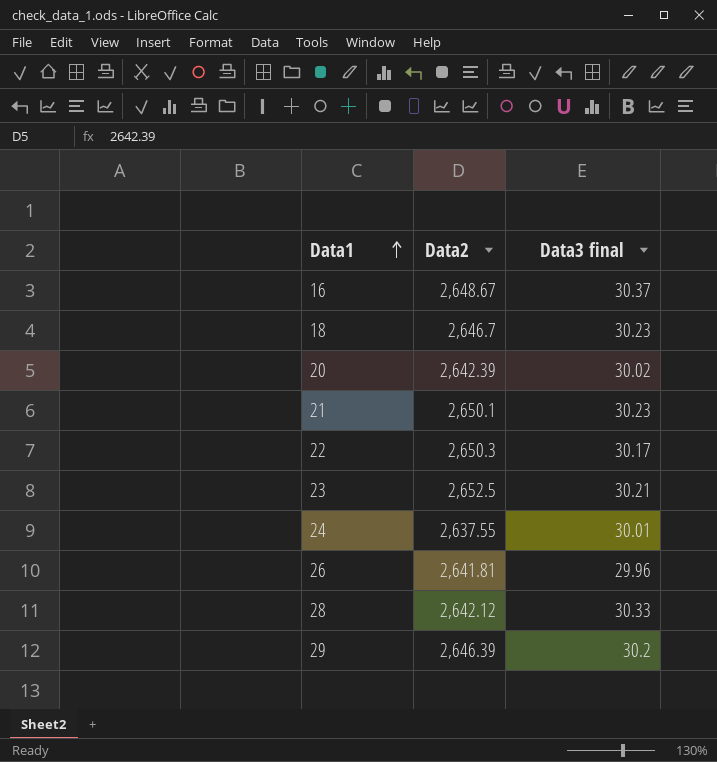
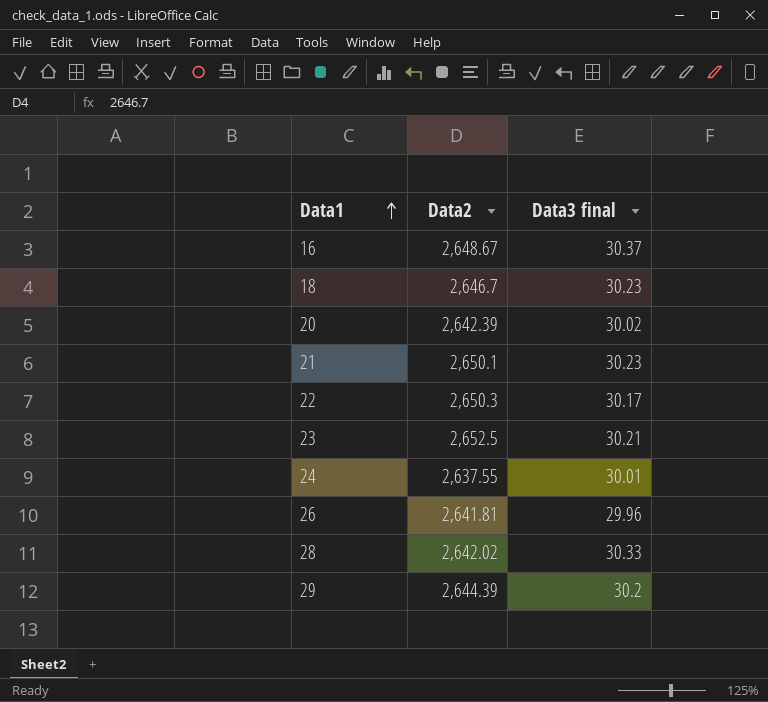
28 | Data2: 2,642.12 -> 2,642.02
29 | Data2: 2,646.39 -> 2,644.39

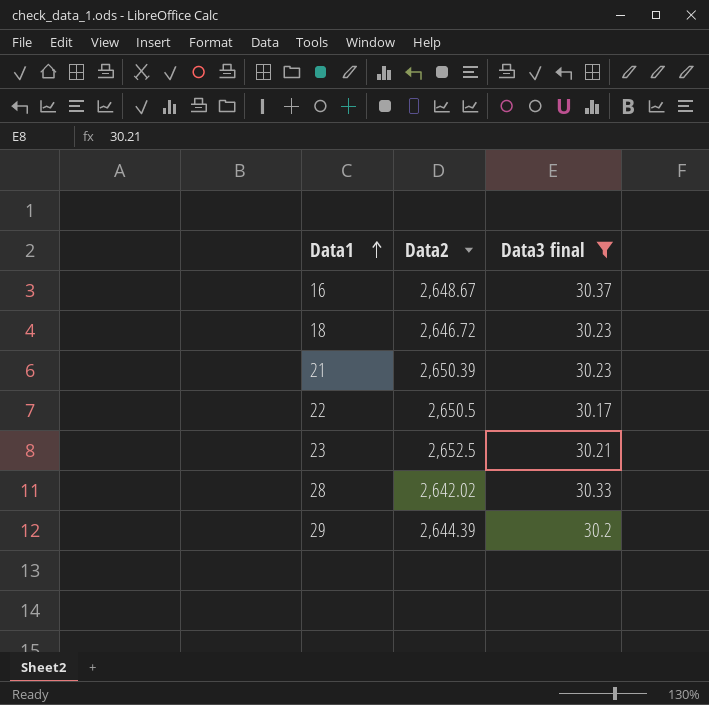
filter: none -> Data3 final >= 30.17
18 | Data2: 2,646.7 -> 2,646.72
21 | Data2: 2,650.1 -> 2,650.39
22 | Data2: 2,650.3 -> 2,650.5

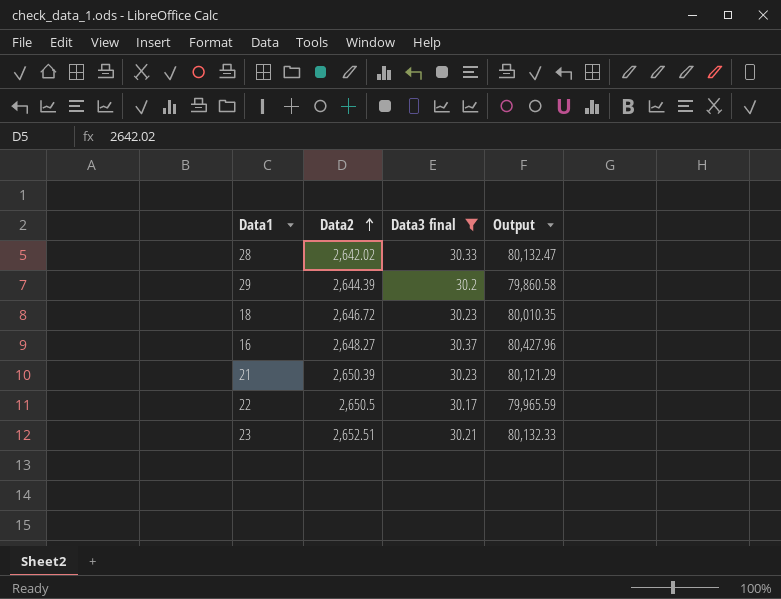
row order: Data1 ascending -> Data2 ascending
column Output | formula: none -> [Data2] * [Data3 final]
16 | Data2: 2,648.67 -> 2,648.27
23 | Data2: 2,652.5 -> 2,652.51

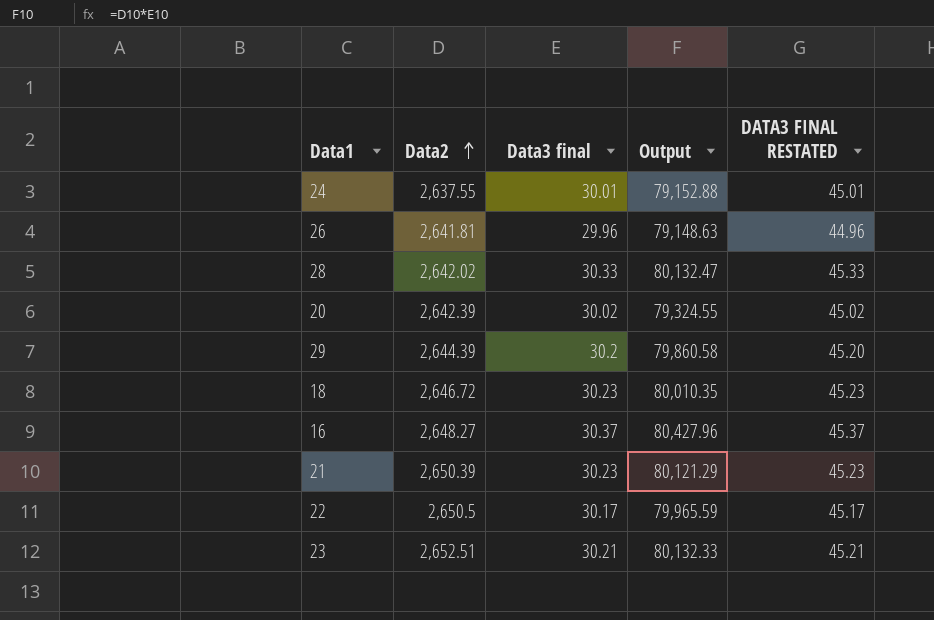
filter: Data3 final >= 30.17 -> none
column DATA3 FINAL RESTATED | formula: none -> [Data3 final] + 15

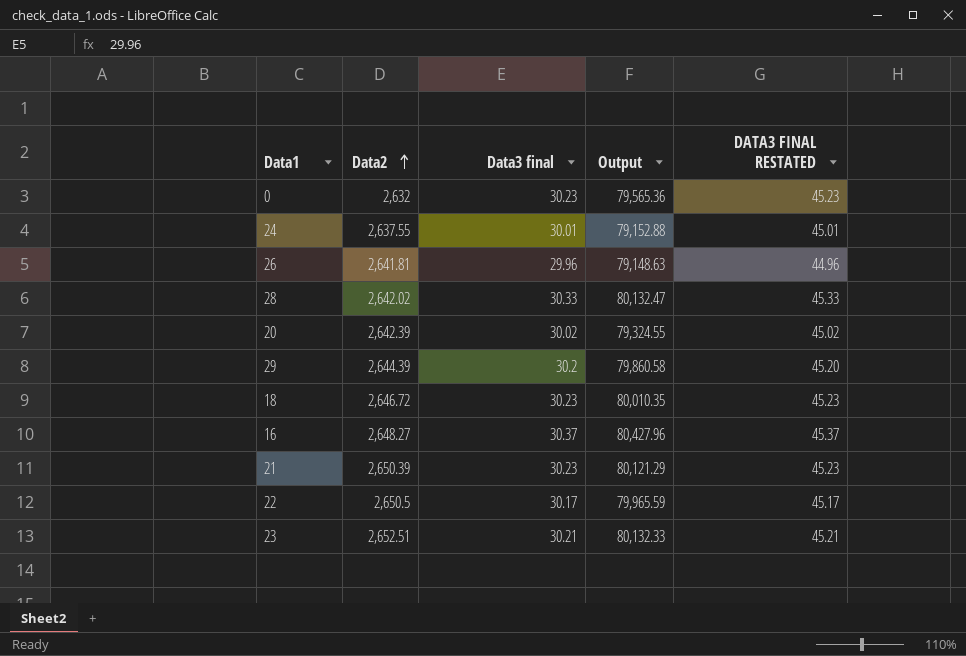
row 0: none -> 2,632 | 30.23 | 79,565.36 | 45.23

